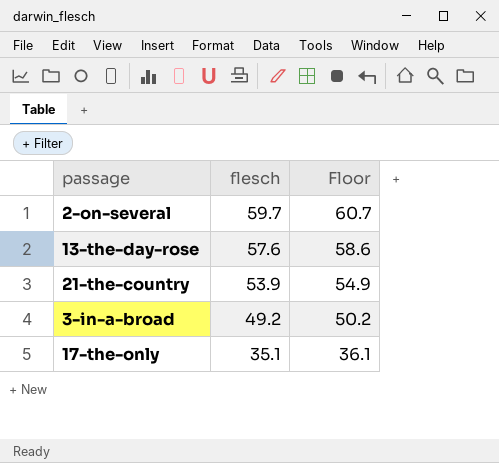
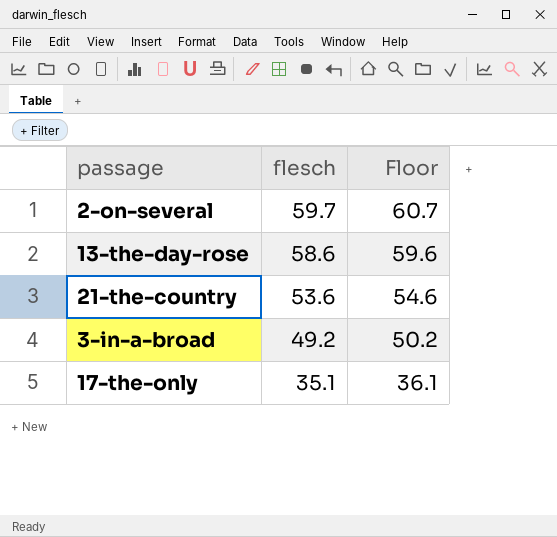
13-the-day-rose | flesch: 57.6 -> 58.6
13-the-day-rose | Floor: 58.6 -> 59.6
21-the-country | flesch: 53.9 -> 53.6
21-the-country | Floor: 54.9 -> 54.6

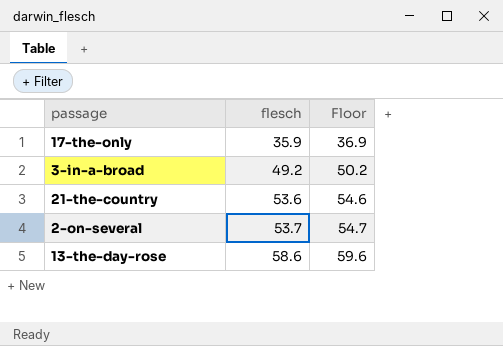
row order: flesch descending -> flesch ascending
17-the-only | flesch: 35.1 -> 35.9
17-the-only | Floor: 36.1 -> 36.9
2-on-several | flesch: 59.7 -> 53.7
2-on-several | Floor: 60.7 -> 54.7

